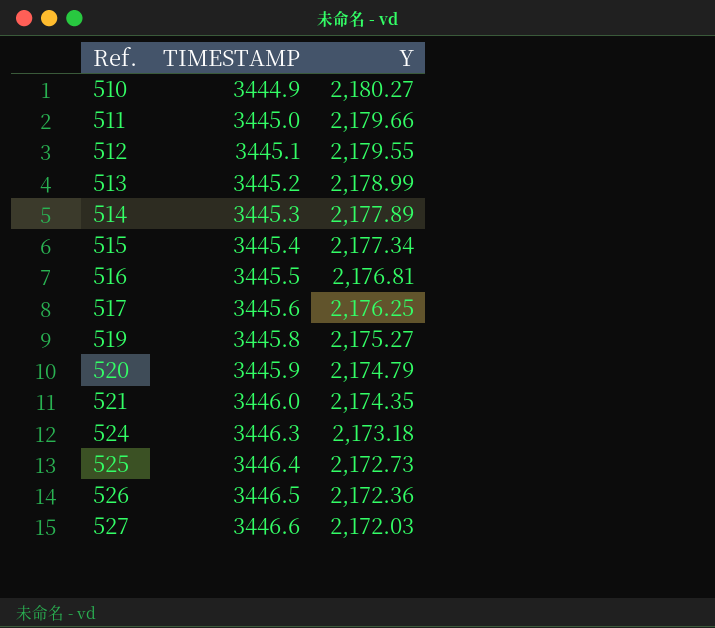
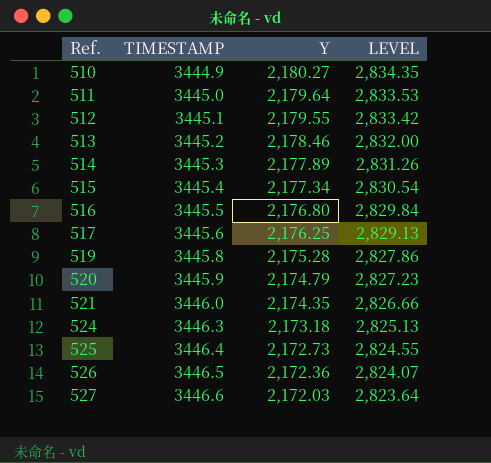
column LEVEL | formula: none -> [Y] * 1.3
511 | Y: 2,179.66 -> 2,179.64
513 | Y: 2,178.99 -> 2,178.46
516 | Y: 2,176.81 -> 2,176.80
519 | Y: 2,175.27 -> 2,175.28

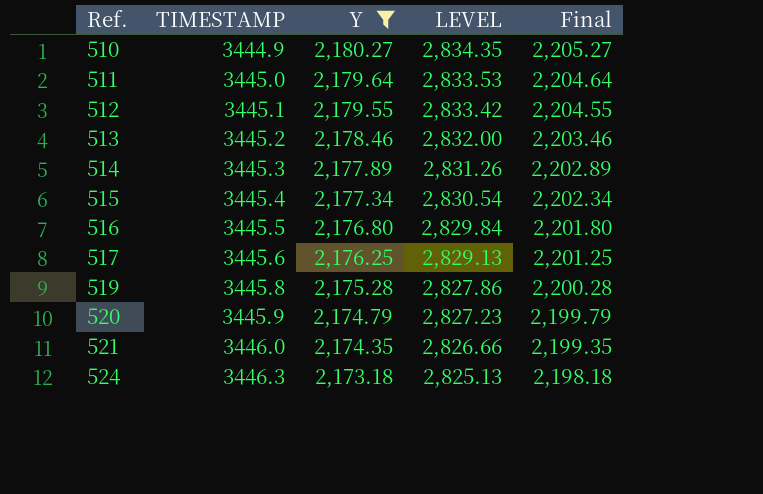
filter: none -> Y >= 2,173.18
column Final | formula: none -> [Y] + 25

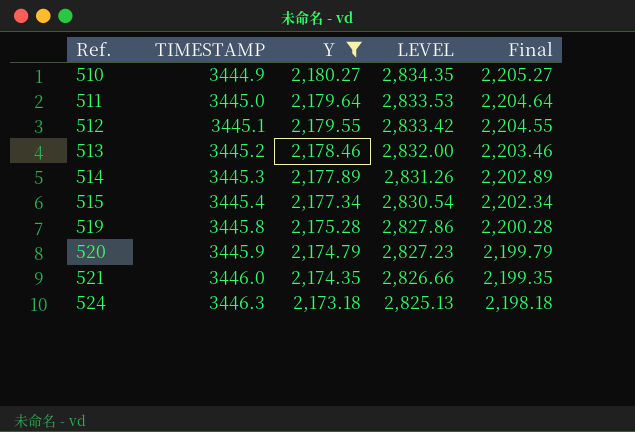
row 516: 3445.5 | 2,176.80 | 2,829.84 | 2,201.80 -> none
row 517: 3445.6 | 2,176.25 | 2,829.13 | 2,201.25 -> none

